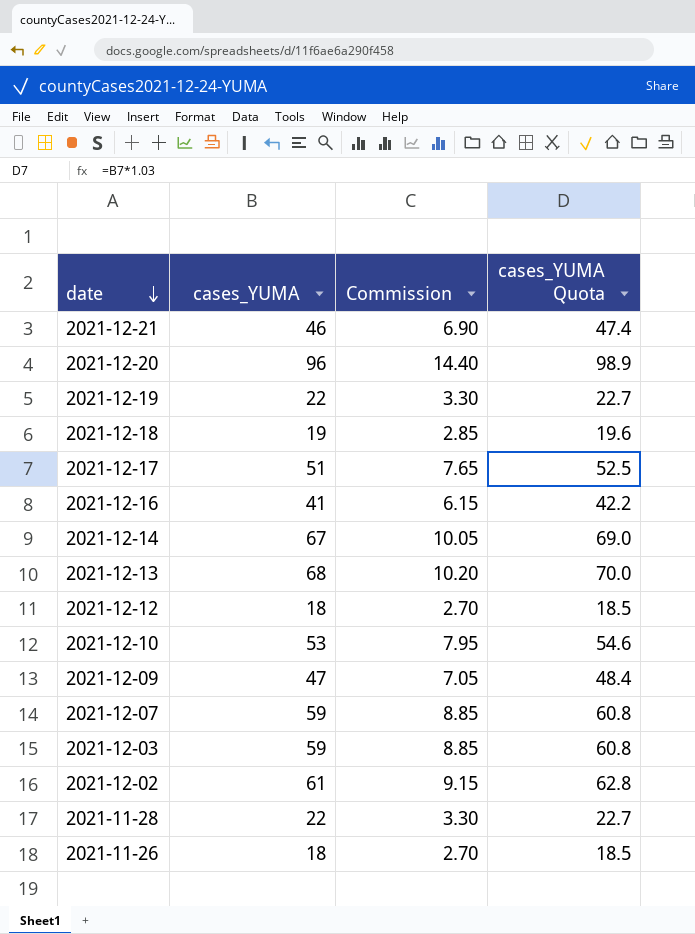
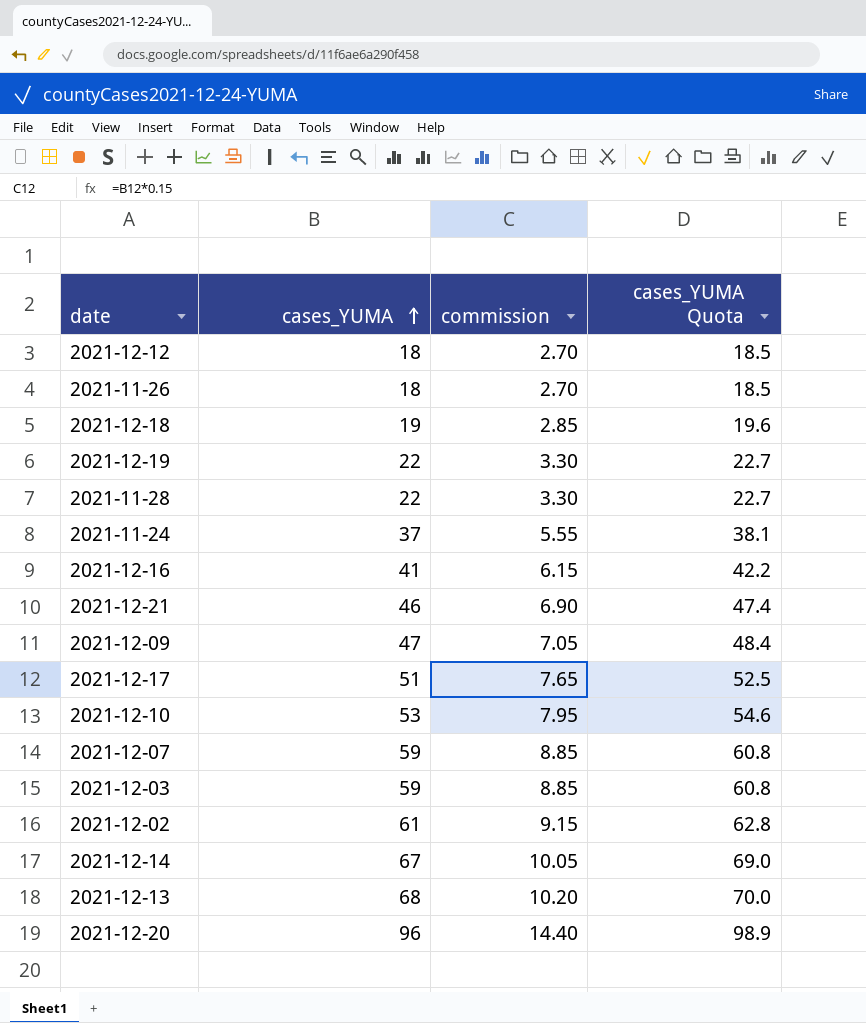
row order: date descending -> cases_YUMA ascending
column name: Commission -> commission
row 2021-11-24: none -> 37 | 5.55 | 38.1

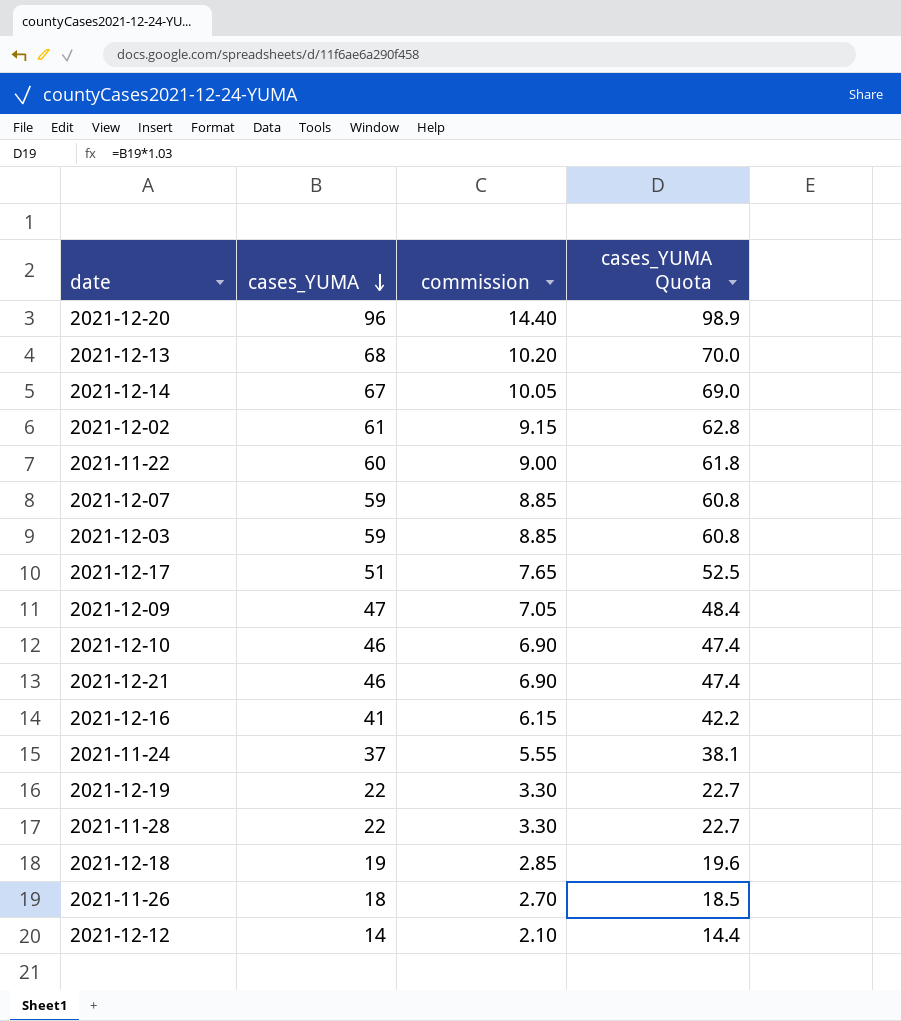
row order: cases_YUMA ascending -> cases_YUMA descending
row 2021-11-22: none -> 60 | 9.00 | 61.8
2021-12-10 | cases_YUMA: 53 -> 46
2021-12-10 | commission: 7.95 -> 6.90
2021-12-10 | cases_YUMA Quota: 54.6 -> 47.4
2021-12-12 | cases_YUMA: 18 -> 14
2021-12-12 | commission: 2.70 -> 2.10
2021-12-12 | cases_YUMA Quota: 18.5 -> 14.4

